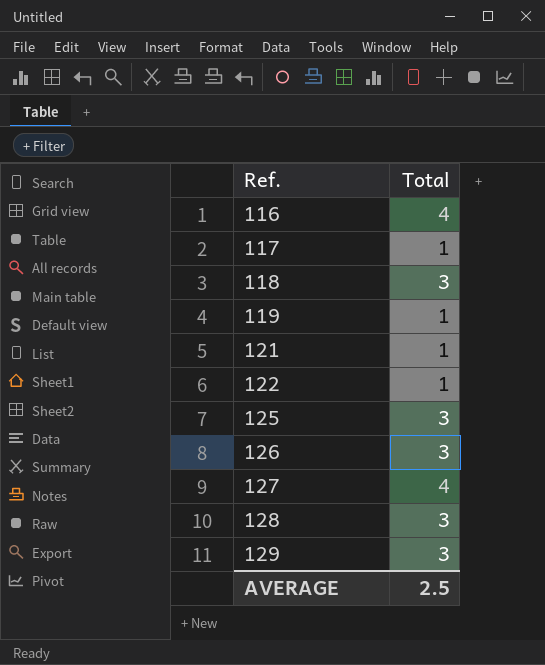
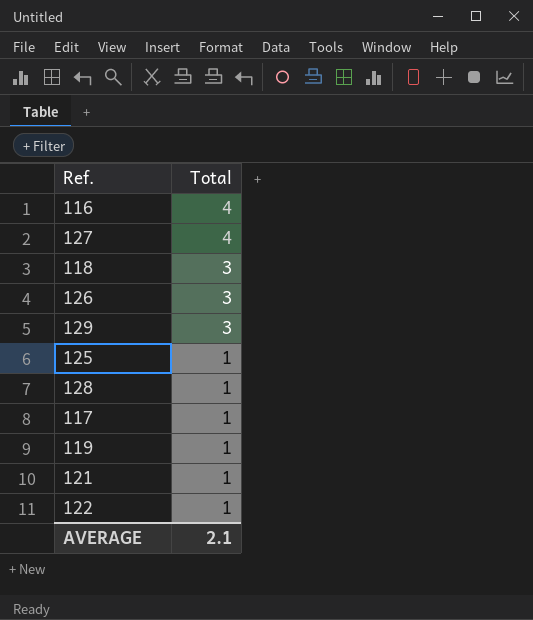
row order: Ref. ascending -> Total descending
125 | Total: 3 -> 1
128 | Total: 3 -> 1
AVERAGE | Total: 2.5 -> 2.1

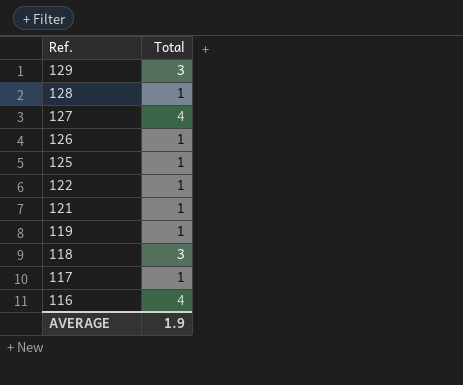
row order: Total descending -> Ref. descending
126 | Total: 3 -> 1
AVERAGE | Total: 2.1 -> 1.9

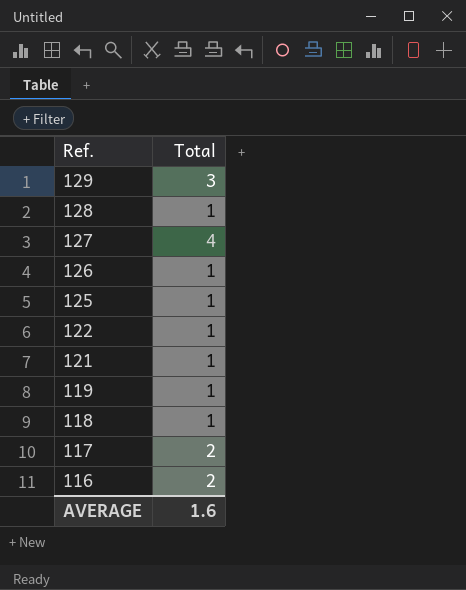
118 | Total: 3 -> 1
117 | Total: 1 -> 2
116 | Total: 4 -> 2
AVERAGE | Total: 1.9 -> 1.6

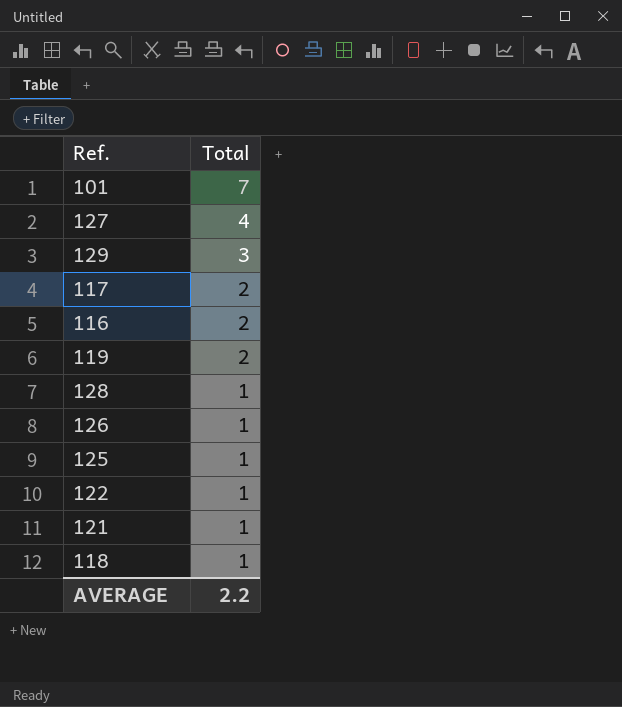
row order: Ref. descending -> Total descending
row 101: none -> 7
119 | Total: 1 -> 2
AVERAGE | Total: 1.6 -> 2.2

